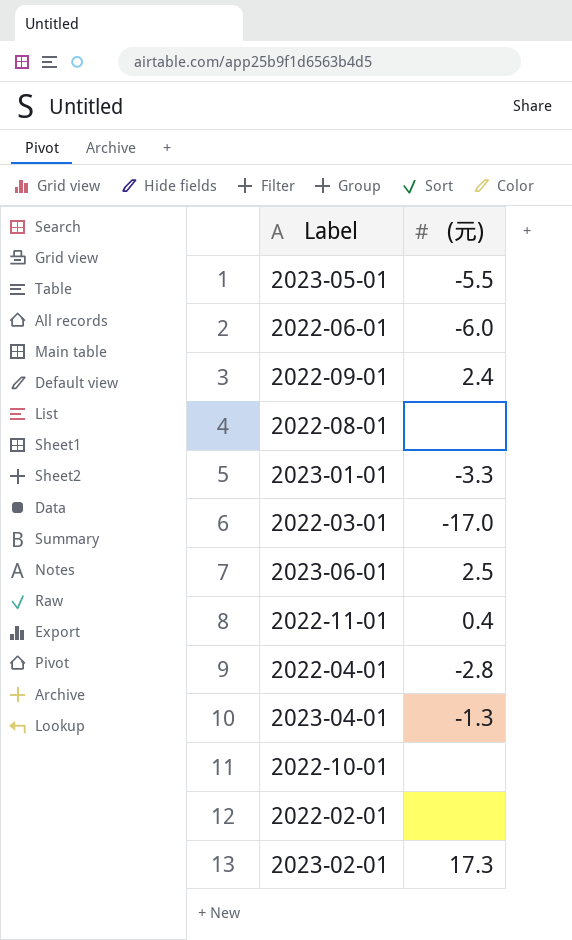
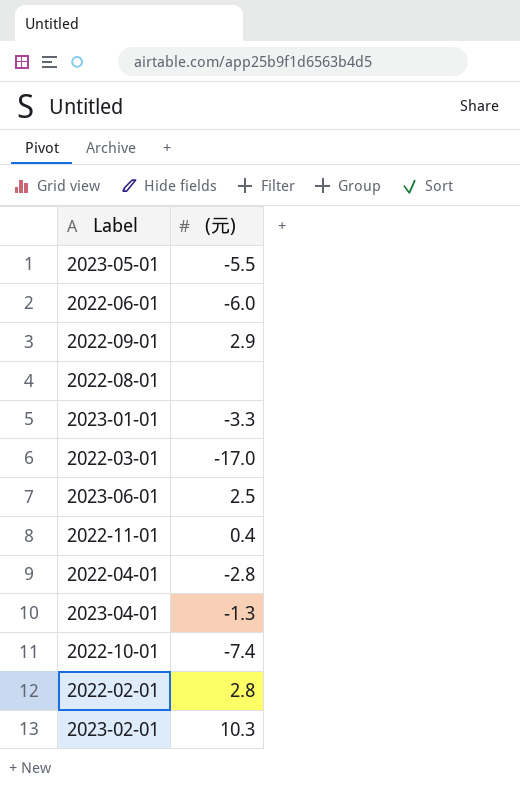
2022-09-01 | (元): 2.4 -> 2.9
2022-10-01 | (元): none -> -7.4
2022-02-01 | (元): none -> 2.8
2023-02-01 | (元): 17.3 -> 10.3

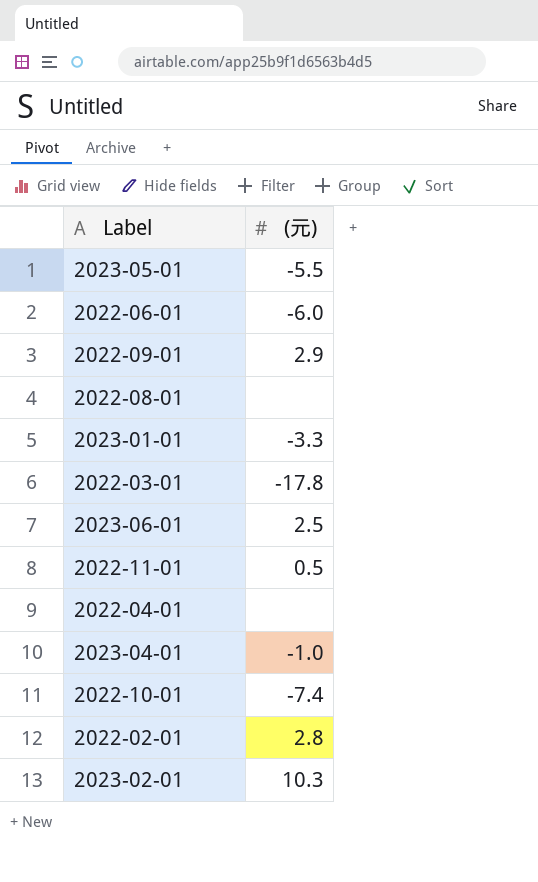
2022-03-01 | (元): -17.0 -> -17.8
2022-11-01 | (元): 0.4 -> 0.5
2022-04-01 | (元): -2.8 -> none
2023-04-01 | (元): -1.3 -> -1.0

